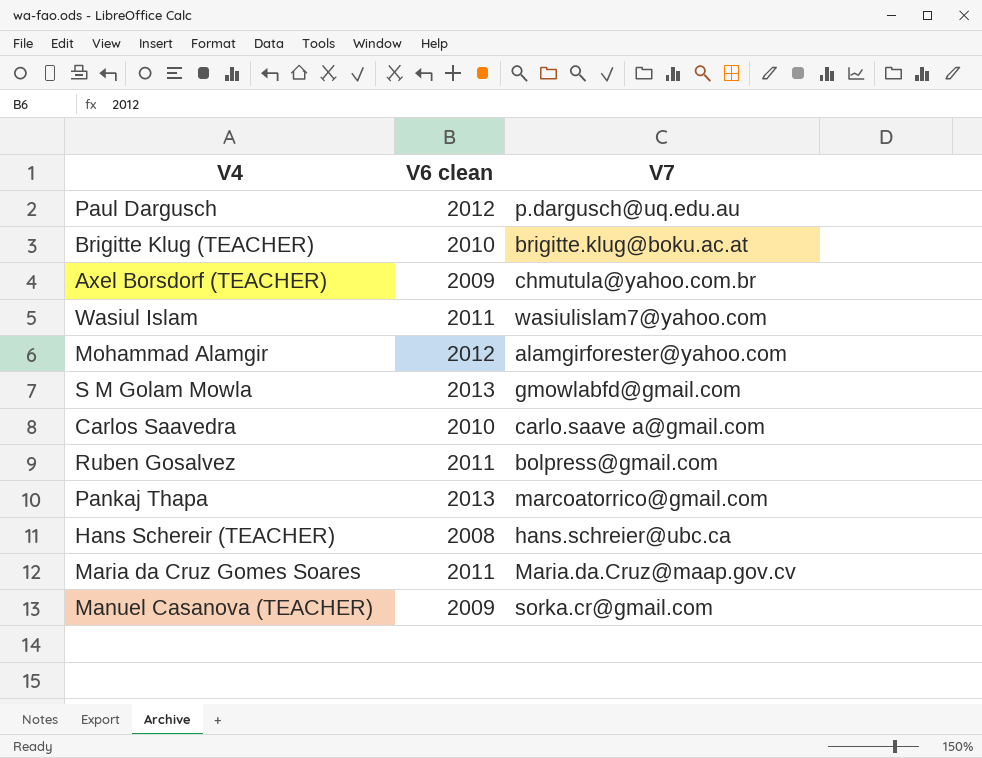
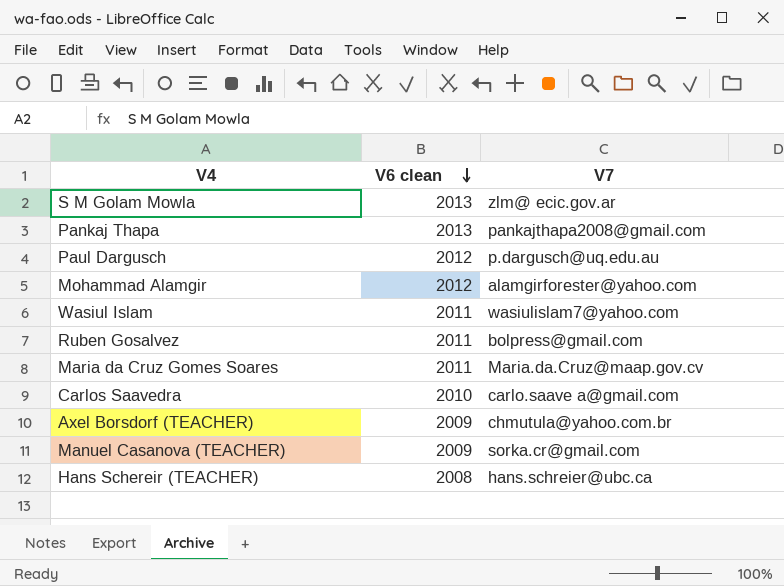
row order: none -> V6 clean descending
row Brigitte Klug (TEACHER): 2010 | brigitte.klug@boku.ac.at -> none
S M Golam Mowla | V7: gmowlabfd@gmail.com -> zlm@ ecic.gov.ar
Pankaj Thapa | V7: marcoatorrico@gmail.com -> pankajthapa2008@gmail.com

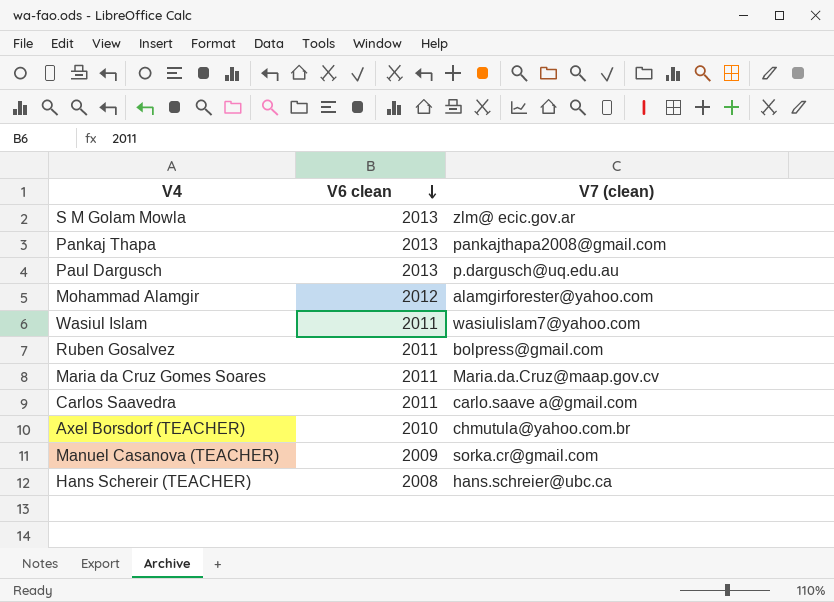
column name: V7 -> V7 (clean)
Paul Dargusch | V6 clean: 2012 -> 2013
Carlos Saavedra | V6 clean: 2010 -> 2011
Axel Borsdorf (TEACHER) | V6 clean: 2009 -> 2010

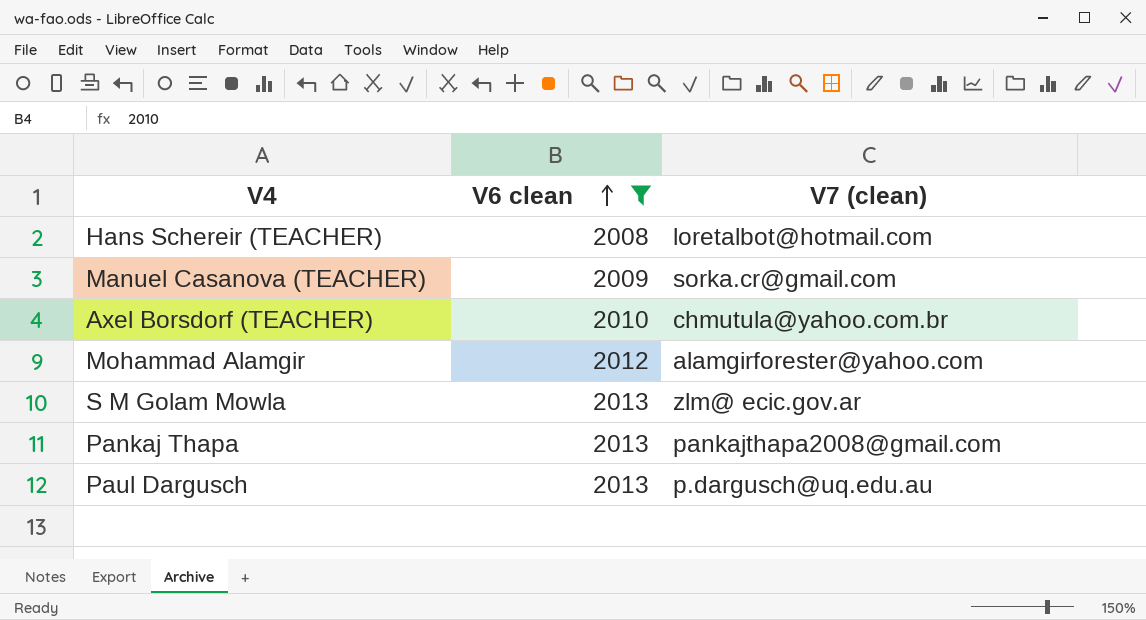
filter: none -> V6 clean != 2011
row order: V6 clean descending -> V6 clean ascending
Hans Schereir (TEACHER) | V7 (clean): hans.schreier@ubc.ca -> loretalbot@hotmail.com

